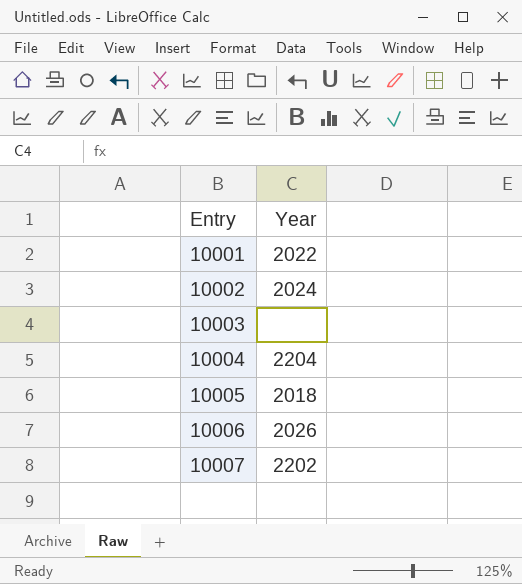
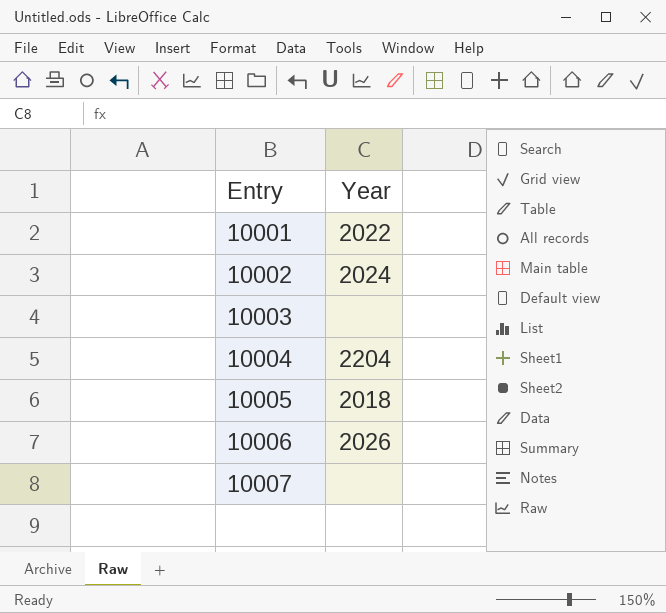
10007 | Year: 2202 -> none

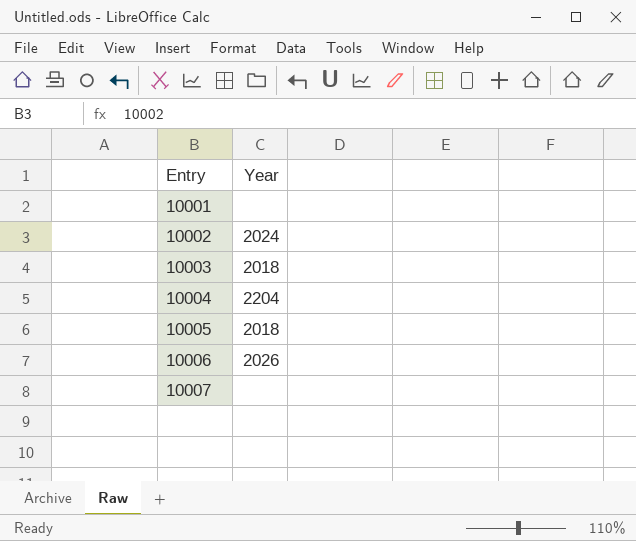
10001 | Year: 2022 -> none
10003 | Year: none -> 2018

